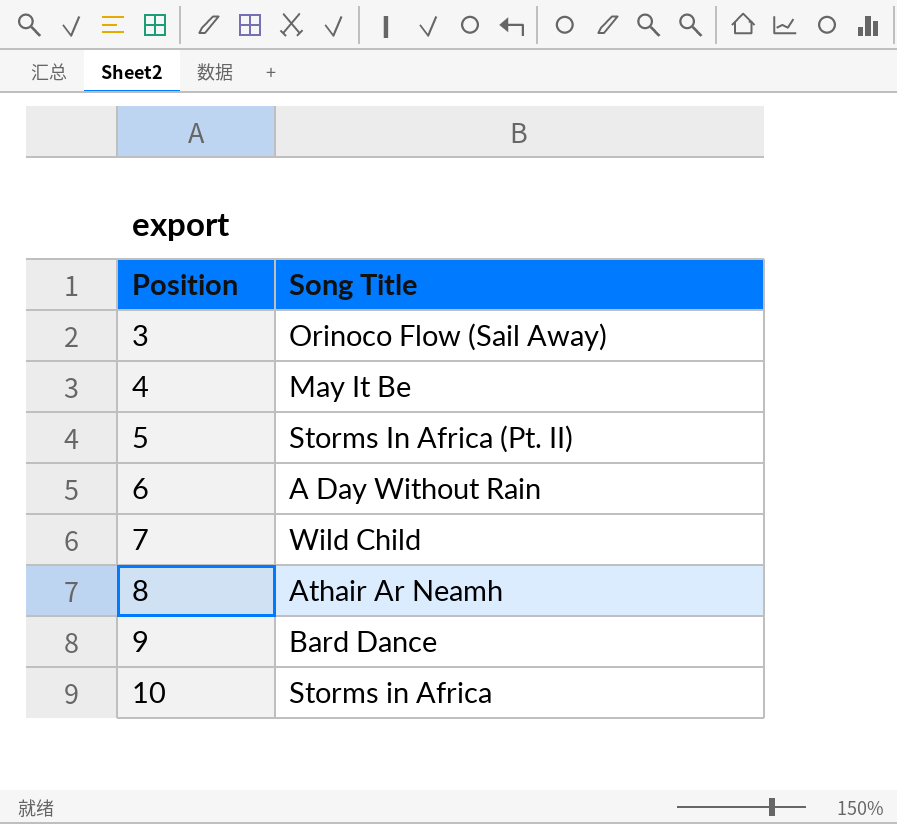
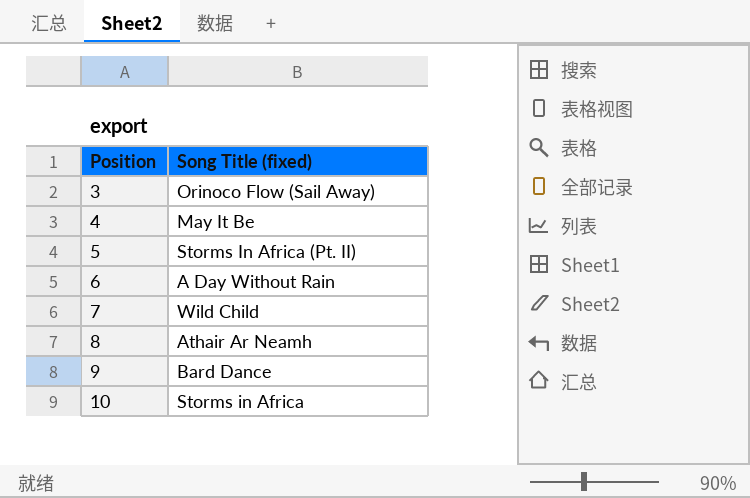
column name: Song Title -> Song Title (fixed)

